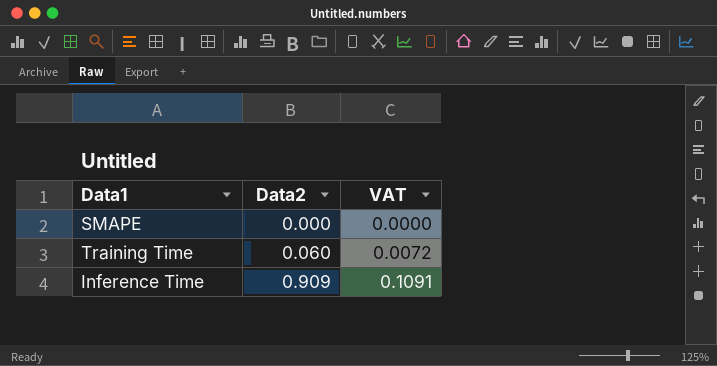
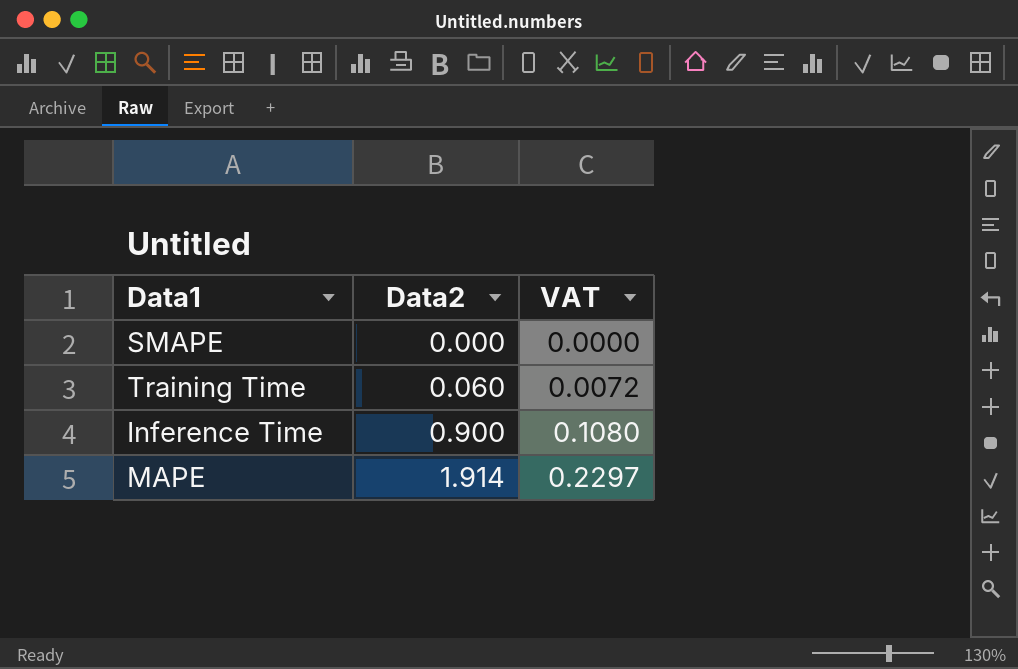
Inference Time | Data2: 0.909 -> 0.900
Inference Time | VAT: 0.1091 -> 0.1080
row MAPE: none -> 1.914 | 0.2297

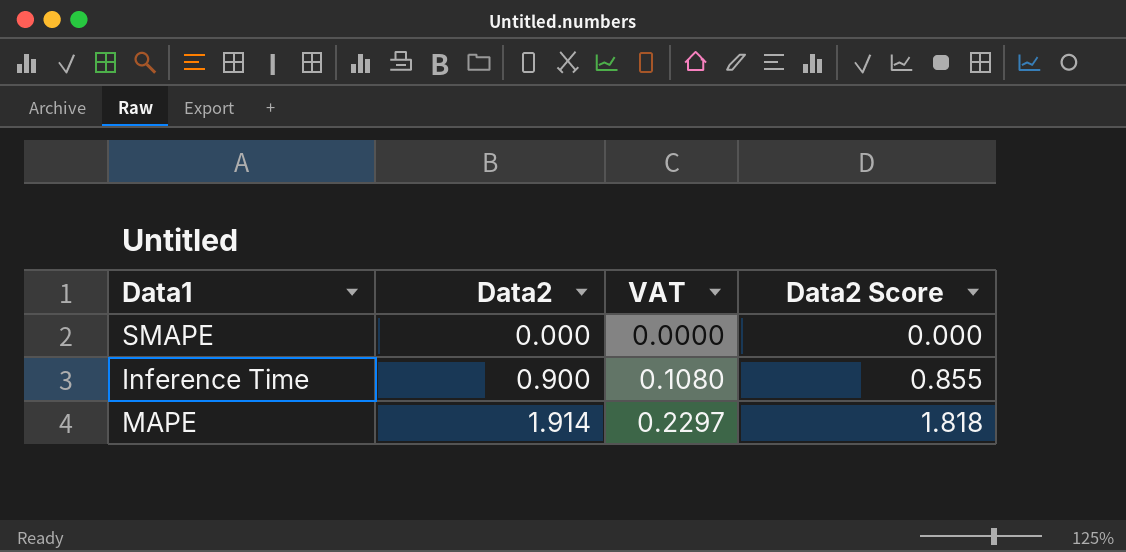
column Data2 Score | formula: none -> [Data2] * 0.95
row Training Time: 0.060 | 0.0072 -> none

